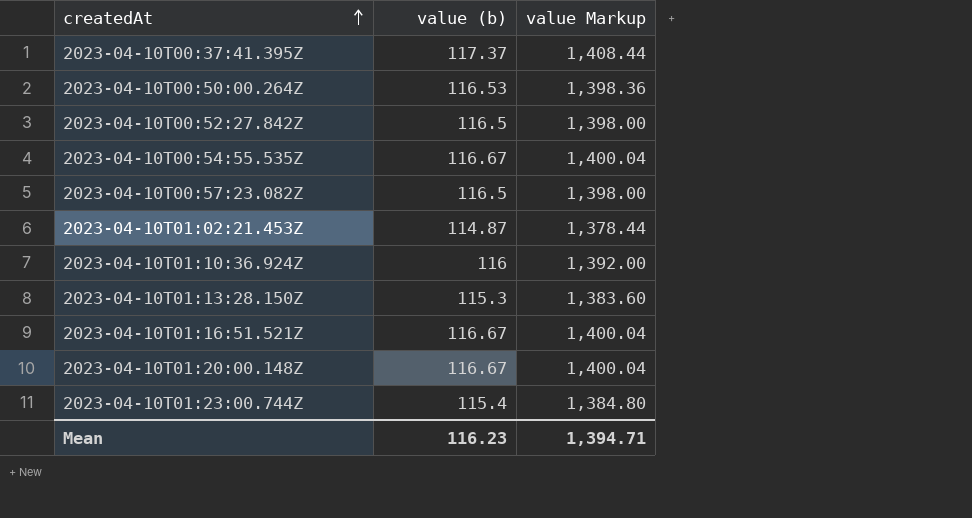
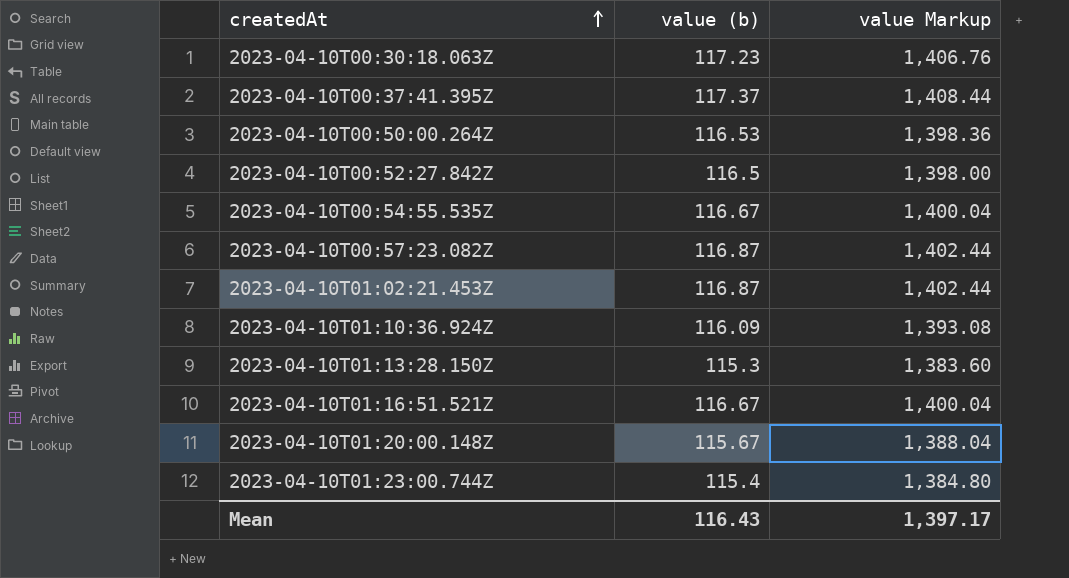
row 2023-04-10T00:30:18.063Z: none -> 117.23 | 1,406.76
2023-04-10T00:57:23.082Z | value (b): 116.5 -> 116.87
2023-04-10T00:57:23.082Z | value Markup: 1,398.00 -> 1,402.44
2023-04-10T01:02:21.453Z | value (b): 114.87 -> 116.87
2023-04-10T01:02:21.453Z | value Markup: 1,378.44 -> 1,402.44
2023-04-10T01:10:36.924Z | value (b): 116 -> 116.09
2023-04-10T01:10:36.924Z | value Markup: 1,392.00 -> 1,393.08
2023-04-10T01:20:00.148Z | value (b): 116.67 -> 115.67
2023-04-10T01:20:00.148Z | value Markup: 1,400.04 -> 1,388.04
Mean | value (b): 116.23 -> 116.43
Mean | value Markup: 1,394.71 -> 1,397.17

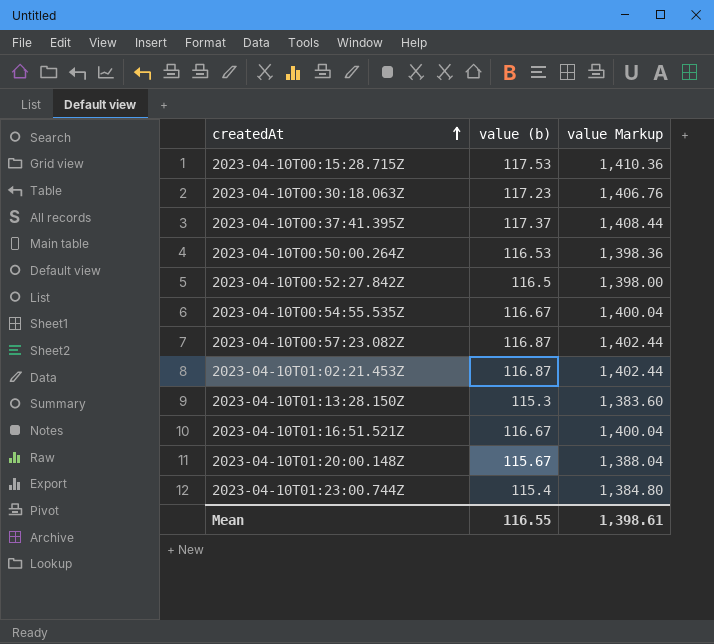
row 2023-04-10T01:10:36.924Z: 116.09 | 1,393.08 -> none
row 2023-04-10T00:15:28.715Z: none -> 117.53 | 1,410.36
Mean | value (b): 116.43 -> 116.55
Mean | value Markup: 1,397.17 -> 1,398.61

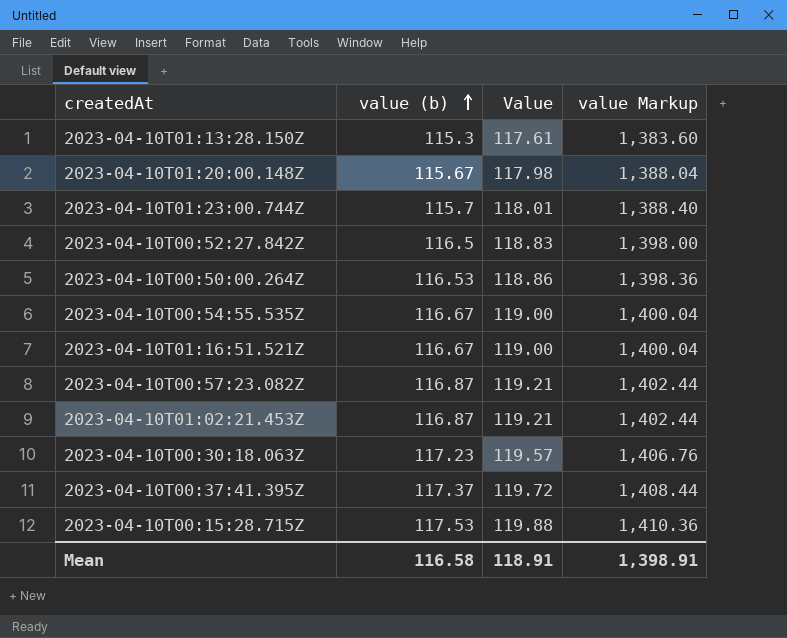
row order: createdAt ascending -> value (b) ascending
column Value | formula: none -> [value (b)] * 1.02
2023-04-10T01:23:00.744Z | value (b): 115.4 -> 115.7
2023-04-10T01:23:00.744Z | value Markup: 1,384.80 -> 1,388.40
Mean | value (b): 116.55 -> 116.58
Mean | value Markup: 1,398.61 -> 1,398.91

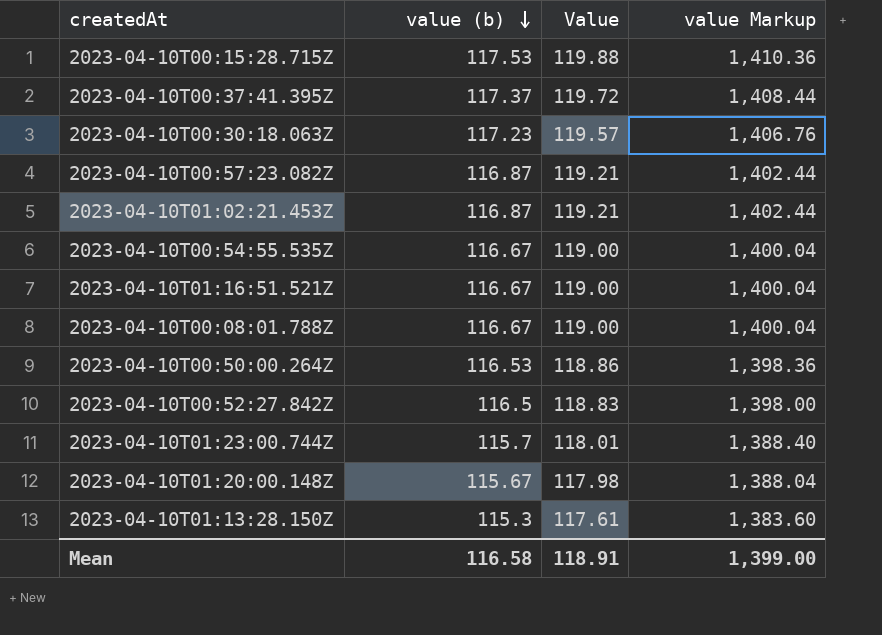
row order: value (b) ascending -> value (b) descending
row 2023-04-10T00:08:01.788Z: none -> 116.67 | 119.00 | 1,400.04
Mean | value Markup: 1,398.91 -> 1,399.00

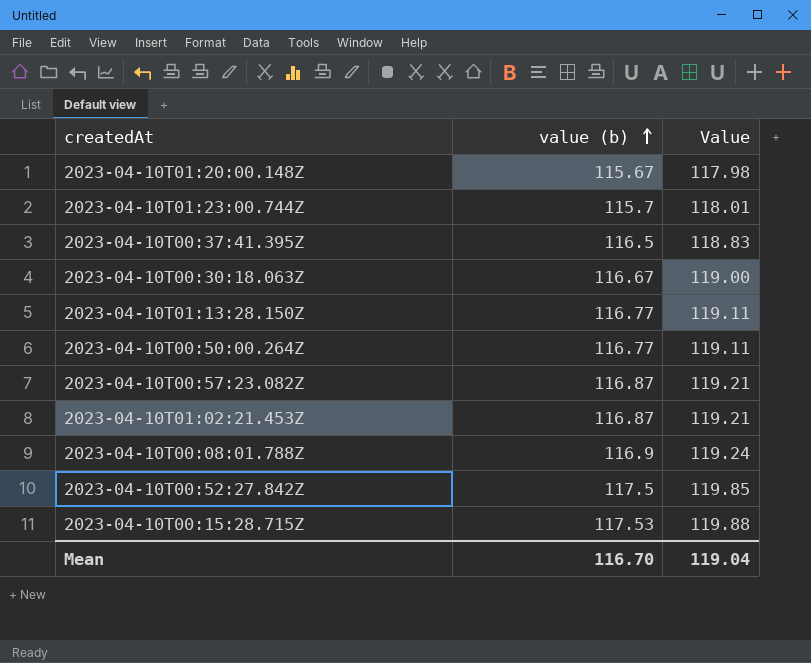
row order: value (b) descending -> value (b) ascending
column value Markup | formula: [value (b)] * 12 -> none
row 2023-04-10T00:54:55.535Z: 116.67 | 119.00 | 1,400.04 -> none
row 2023-04-10T01:16:51.521Z: 116.67 | 119.00 | 1,400.04 -> none
2023-04-10T00:37:41.395Z | value (b): 117.37 -> 116.5
2023-04-10T00:37:41.395Z | Value: 119.72 -> 118.83
2023-04-10T00:30:18.063Z | value (b): 117.23 -> 116.67
2023-04-10T00:30:18.063Z | Value: 119.57 -> 119.00
2023-04-10T01:13:28.150Z | value (b): 115.3 -> 116.77
2023-04-10T01:13:28.150Z | Value: 117.61 -> 119.11
2023-04-10T00:50:00.264Z | value (b): 116.53 -> 116.77
2023-04-10T00:50:00.264Z | Value: 118.86 -> 119.11
2023-04-10T00:08:01.788Z | value (b): 116.67 -> 116.9
2023-04-10T00:08:01.788Z | Value: 119.00 -> 119.24
2023-04-10T00:52:27.842Z | value (b): 116.5 -> 117.5
2023-04-10T00:52:27.842Z | Value: 118.83 -> 119.85
Mean | value (b): 116.58 -> 116.70
Mean | Value: 118.91 -> 119.04

